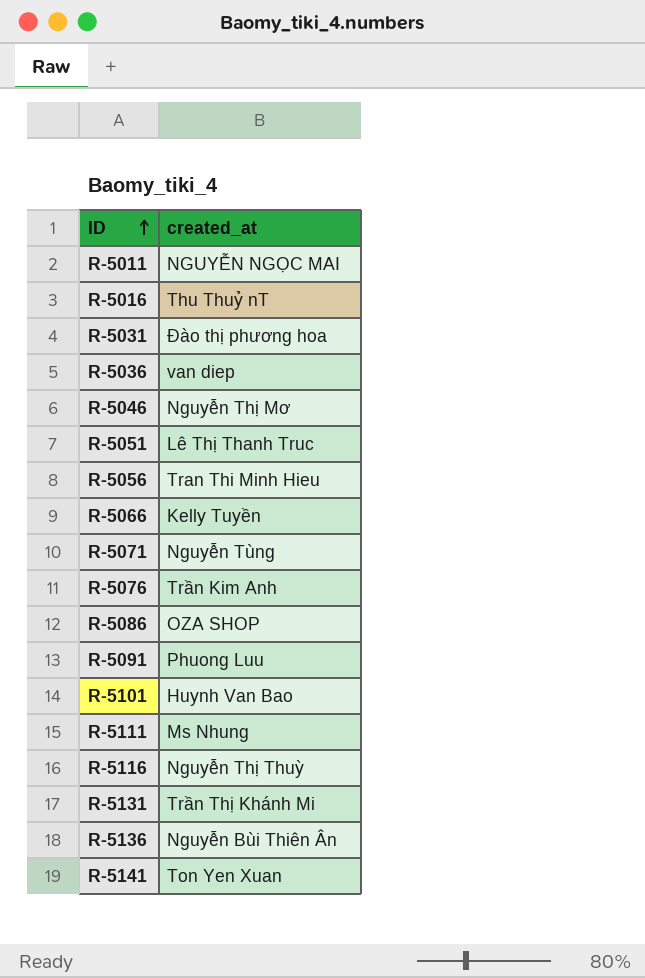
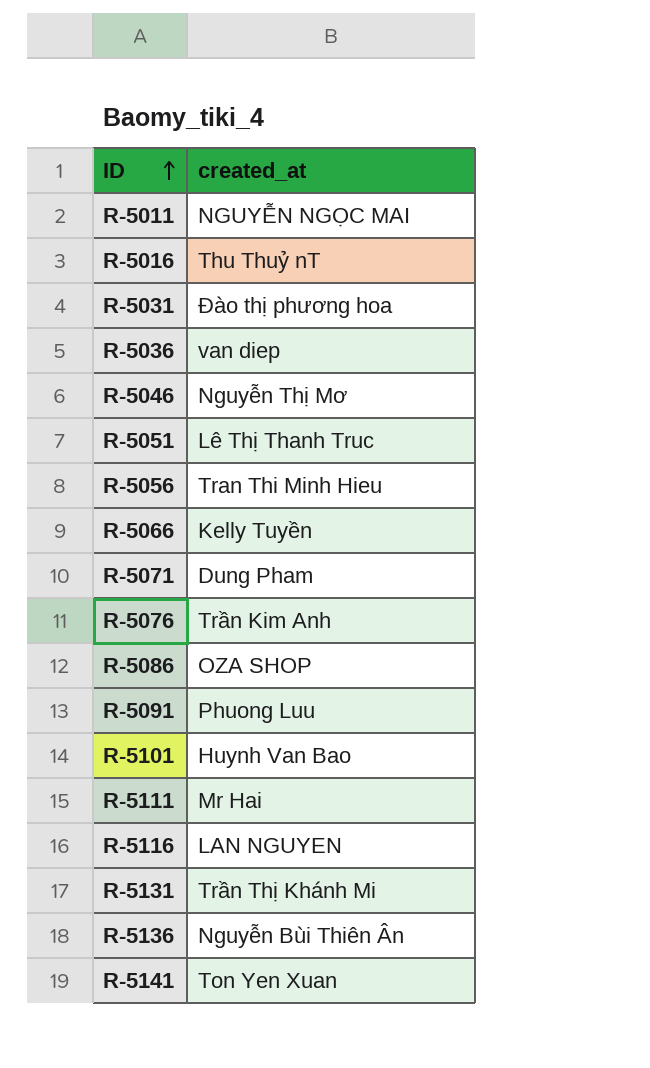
R-5071 | created_at: Nguyễn Tùng -> Dung Pham
R-5111 | created_at: Ms Nhung -> Mr Hai
R-5116 | created_at: Nguyễn Thị Thuỳ -> LAN NGUYEN

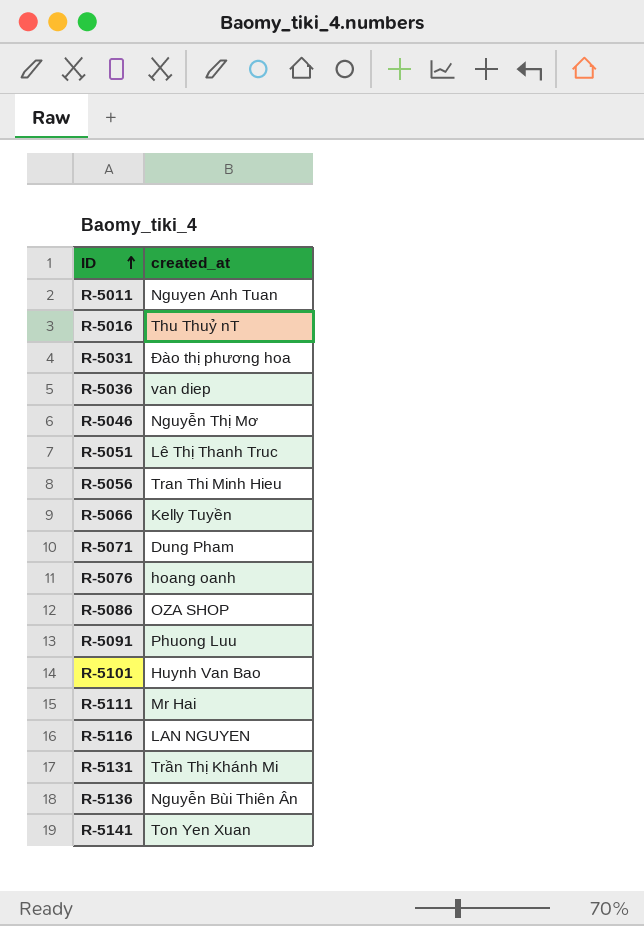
R-5011 | created_at: NGUYỄN NGỌC MAI -> Nguyen Anh Tuan
R-5076 | created_at: Trần Kim Anh -> hoang oanh

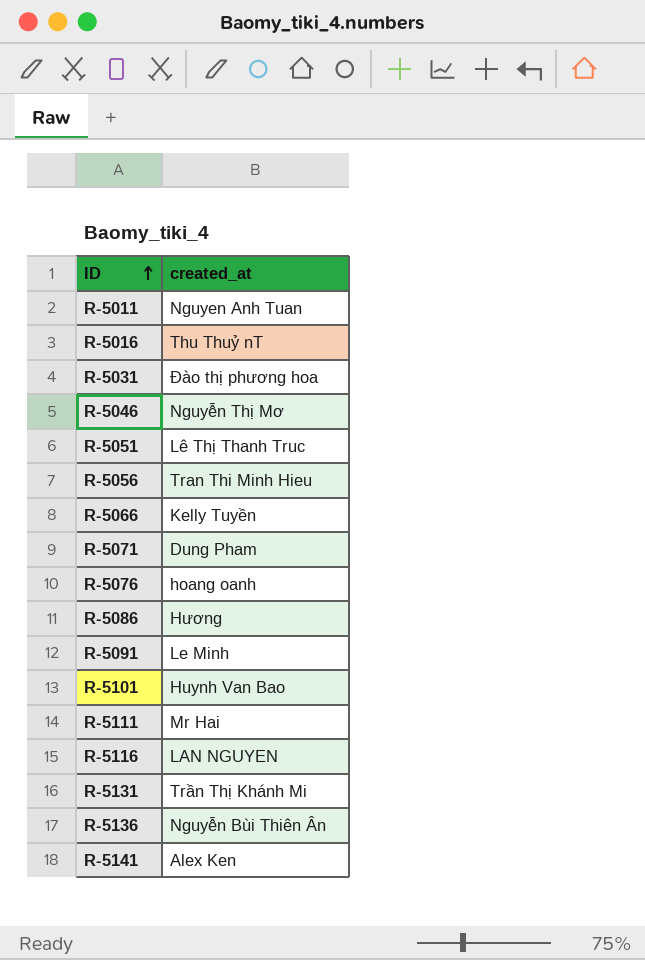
row R-5036: van diep -> none
R-5086 | created_at: OZA SHOP -> Hương
R-5091 | created_at: Phuong Luu -> Le Minh
R-5141 | created_at: Ton Yen Xuan -> Alex Ken

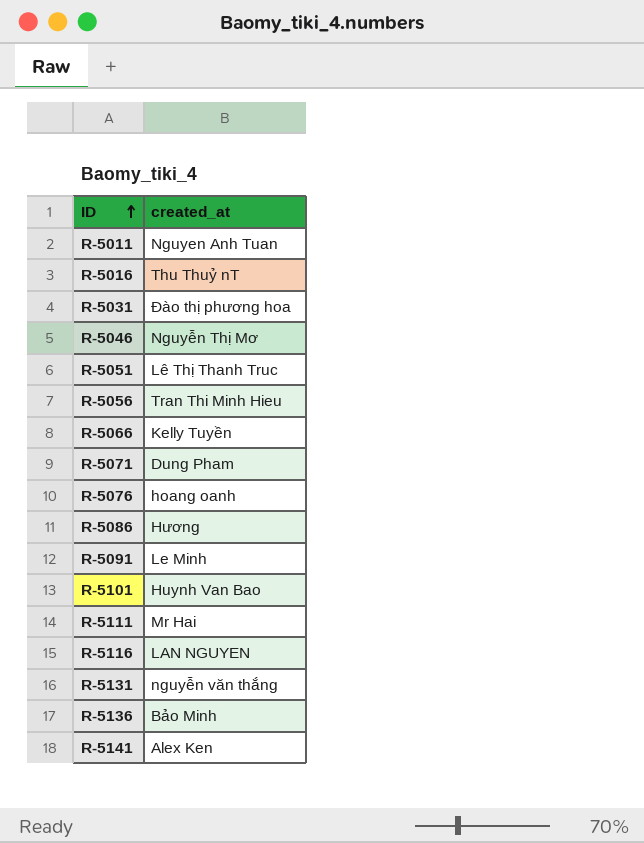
R-5131 | created_at: Trần Thị Khánh Mi -> nguyễn văn thắng
R-5136 | created_at: Nguyễn Bùi Thiên Ân -> Bảo Minh

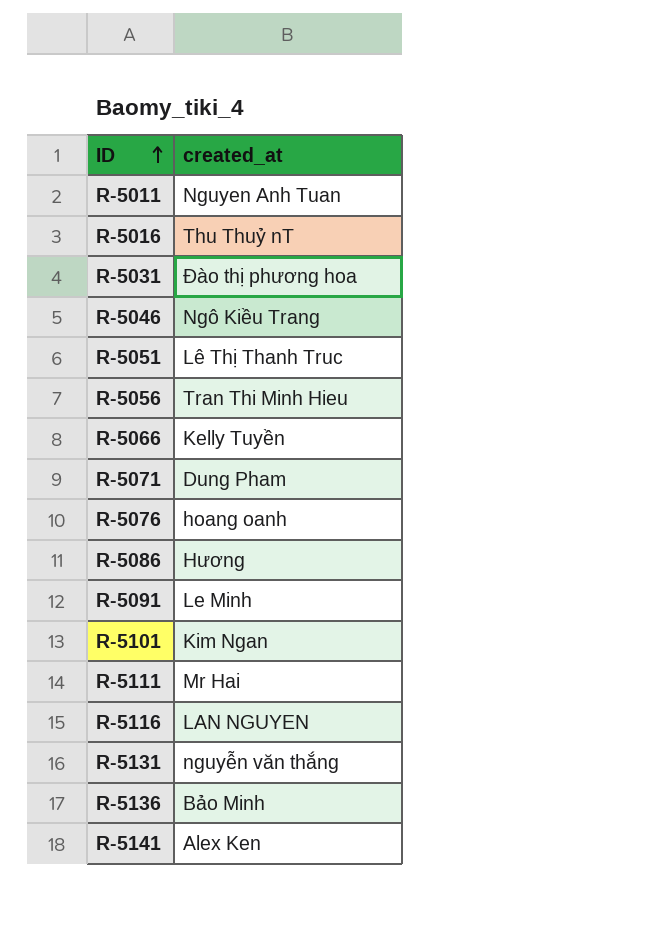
R-5046 | created_at: Nguyễn Thị Mơ -> Ngô Kiều Trang
R-5101 | created_at: Huynh Van Bao -> Kim Ngan

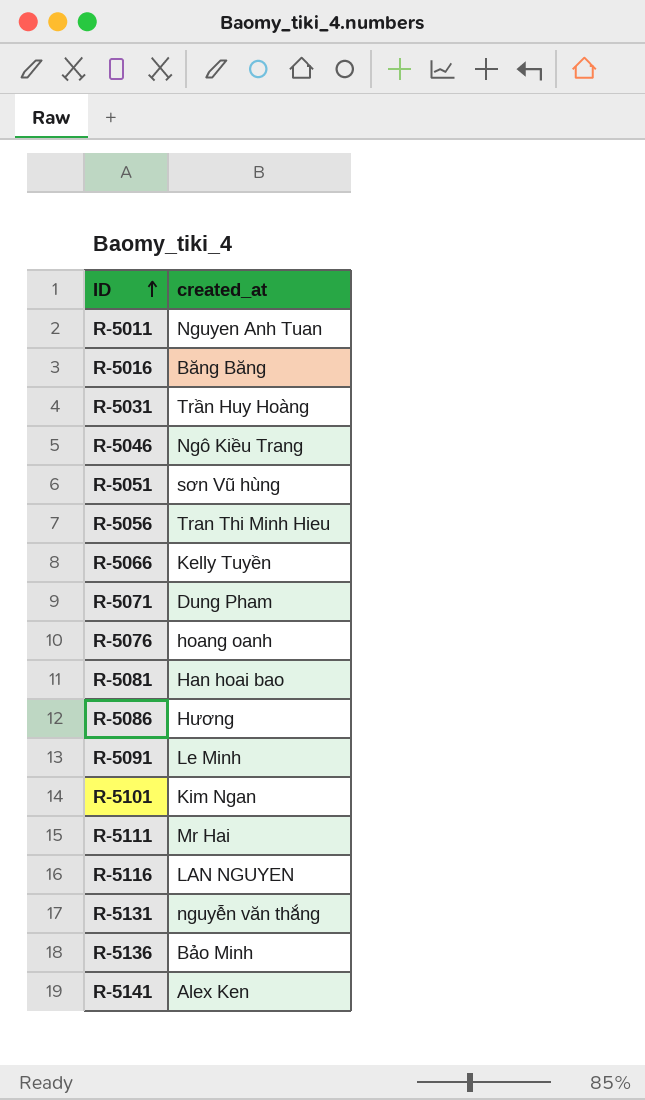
R-5016 | created_at: Thu Thuỷ nT -> Băng Băng
R-5031 | created_at: Đào thị phương hoa -> Trần Huy Hoàng
R-5051 | created_at: Lê Thị Thanh Truc -> sơn Vũ hùng
row R-5081: none -> Han hoai bao

